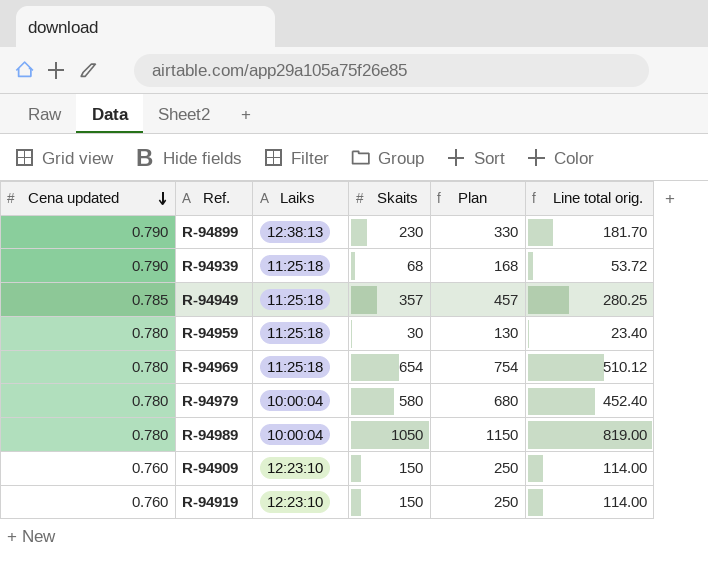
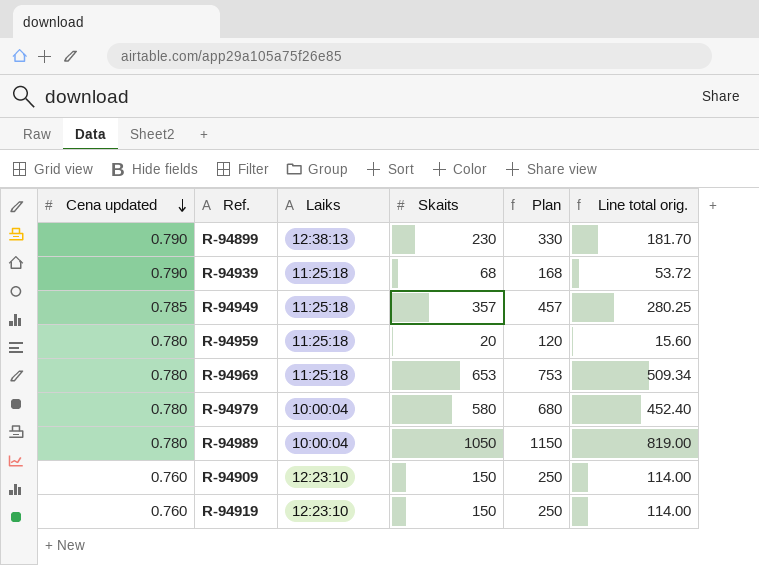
R-94959 | Skaits: 30 -> 20
R-94959 | Plan: 130 -> 120
R-94959 | Line total orig.: 23.40 -> 15.60
R-94969 | Skaits: 654 -> 653
R-94969 | Plan: 754 -> 753
R-94969 | Line total orig.: 510.12 -> 509.34

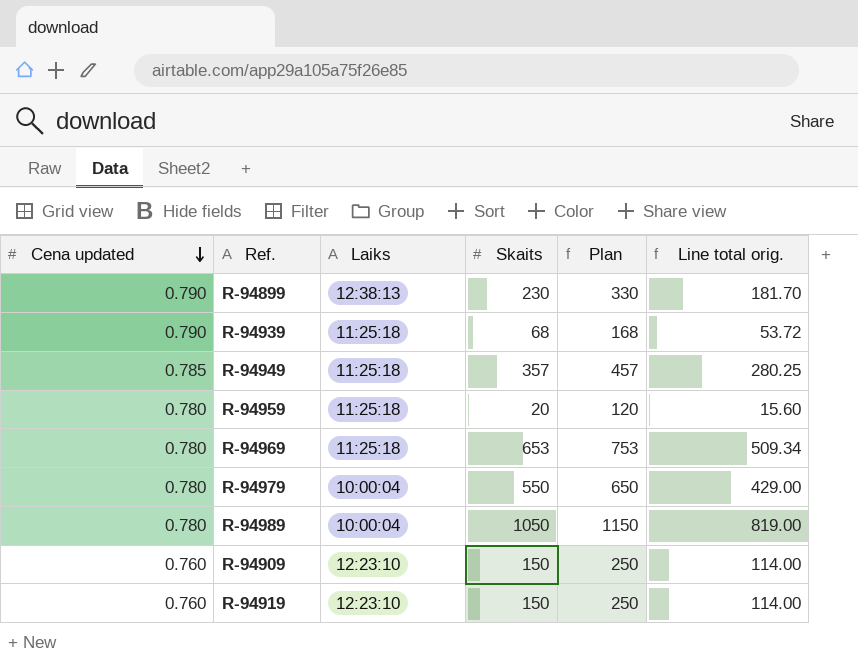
R-94979 | Skaits: 580 -> 550
R-94979 | Plan: 680 -> 650
R-94979 | Line total orig.: 452.40 -> 429.00

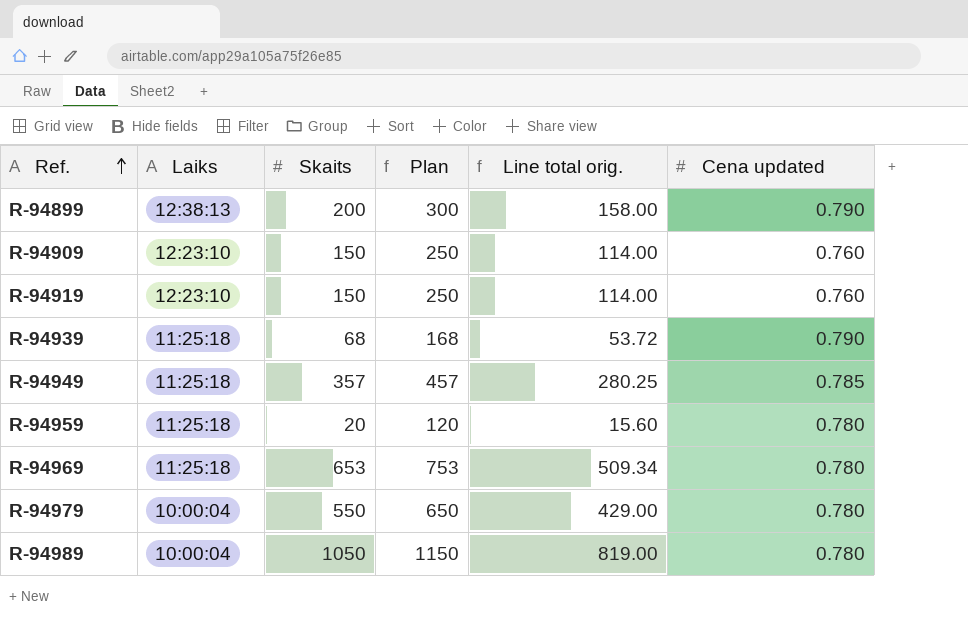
row order: Cena updated descending -> Ref. ascending
column Cena updated | position: 1 -> 6
R-94899 | Skaits: 230 -> 200
R-94899 | Plan: 330 -> 300
R-94899 | Line total orig.: 181.70 -> 158.00

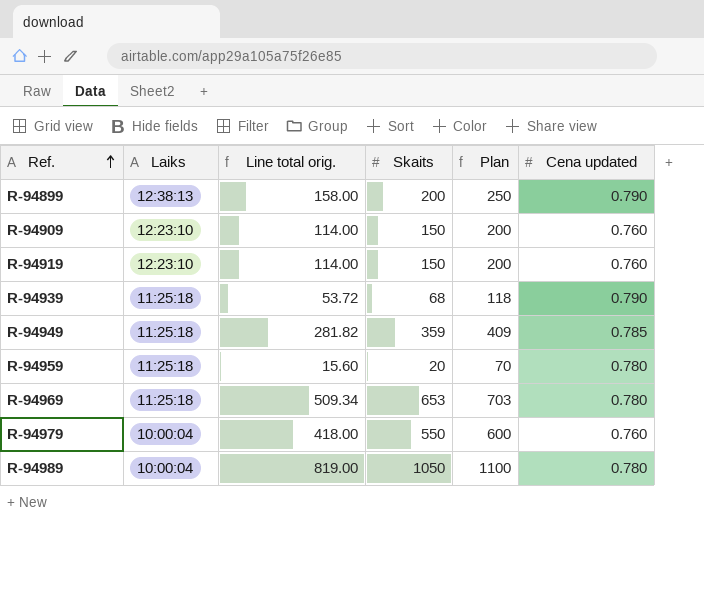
column Line total orig. | position: 5 -> 3
column Plan | formula: [Skaits] + 100 -> [Skaits] + 50
R-94949 | Line total orig.: 280.25 -> 281.82
R-94949 | Skaits: 357 -> 359
R-94979 | Line total orig.: 429.00 -> 418.00
R-94979 | Cena updated: 0.780 -> 0.760

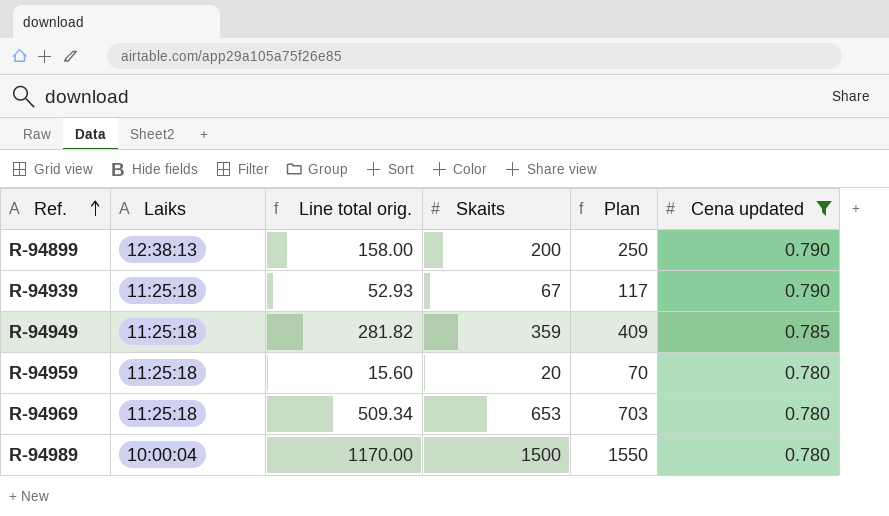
filter: none -> Cena updated != 0.760
R-94939 | Line total orig.: 53.72 -> 52.93
R-94939 | Skaits: 68 -> 67
R-94939 | Plan: 118 -> 117
R-94989 | Line total orig.: 819.00 -> 1170.00
R-94989 | Skaits: 1050 -> 1500
R-94989 | Plan: 1100 -> 1550

